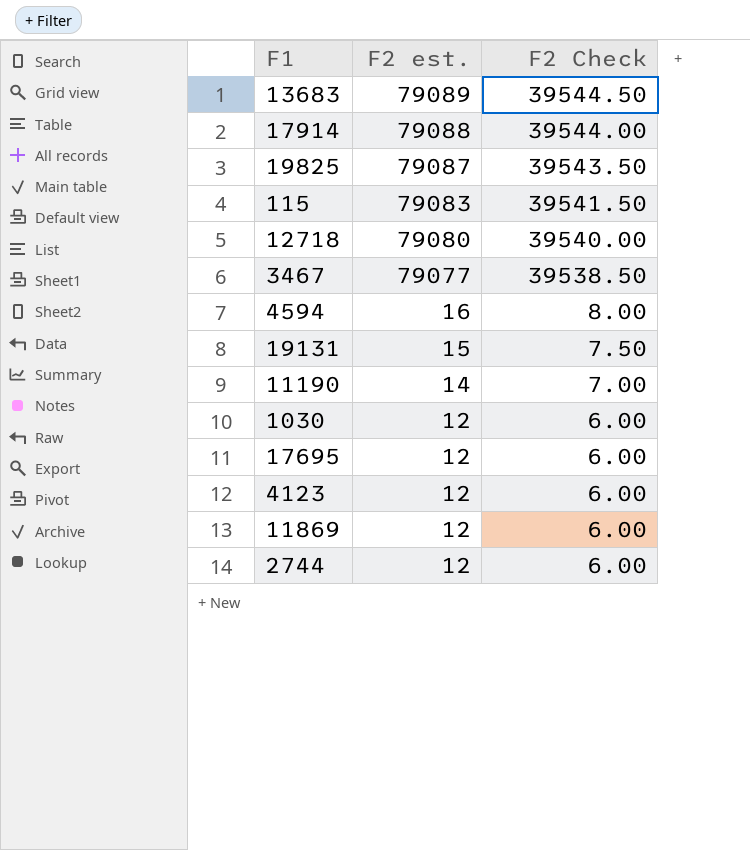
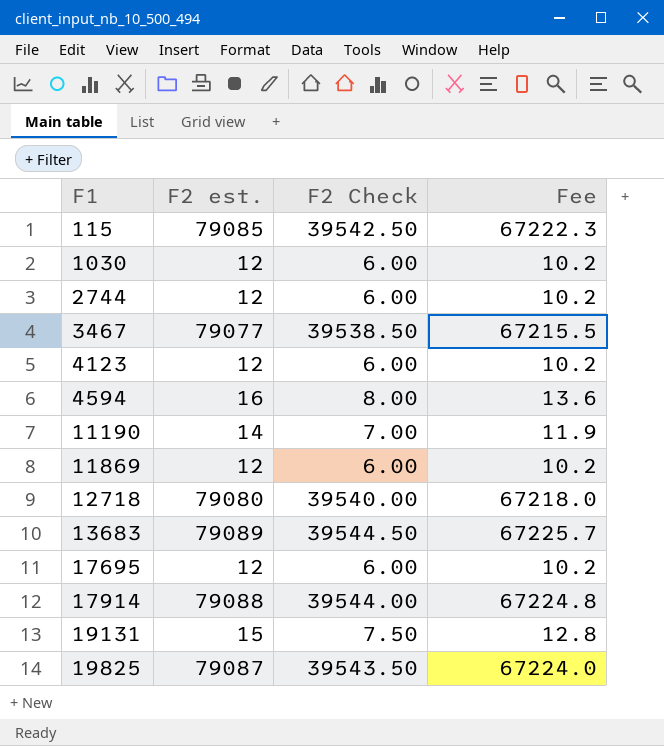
row order: F2 est. descending -> F1 ascending
column Fee | formula: none -> [F2 est.] * 0.85
115 | F2 est.: 79083 -> 79085
115 | F2 Check: 39541.50 -> 39542.50

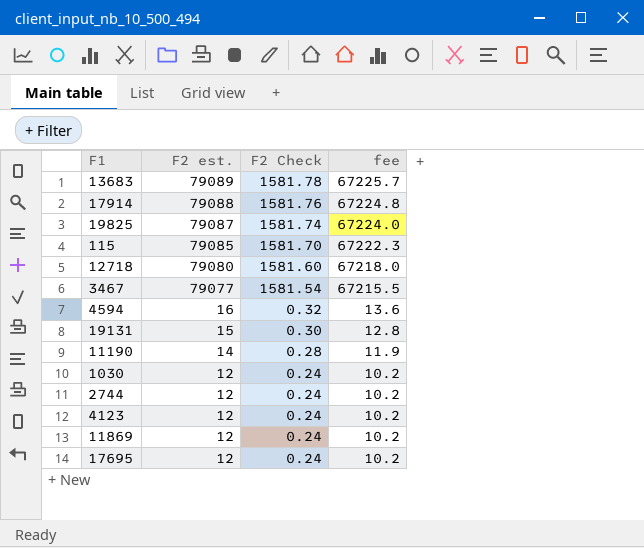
row order: F1 ascending -> F2 est. descending
column F2 Check | formula: [F2 est.] * 0.5 -> [F2 est.] * 0.02
column name: Fee -> fee

